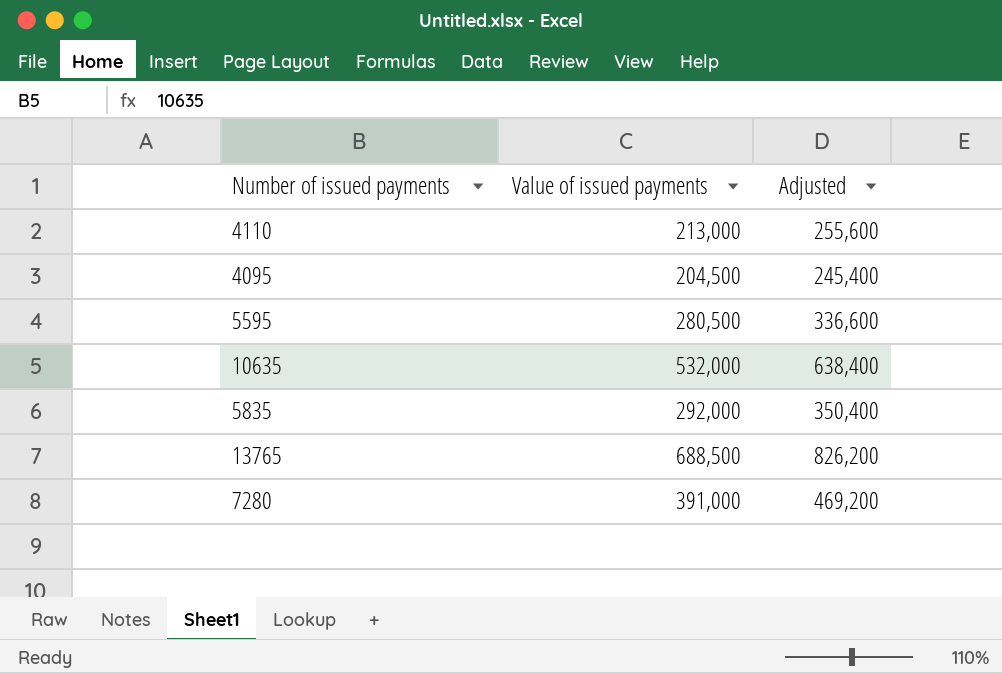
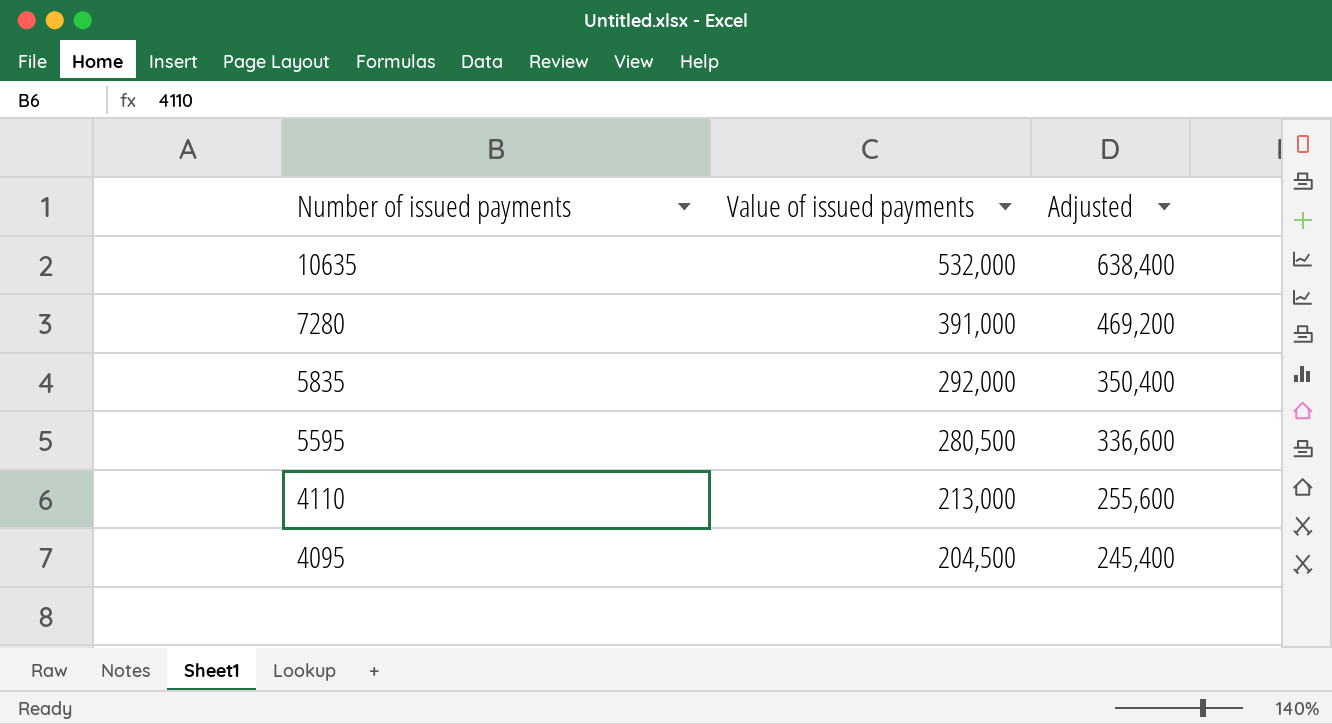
row order: none -> Number of issued payments descending
row 13765: 688,500 | 826,200 -> none

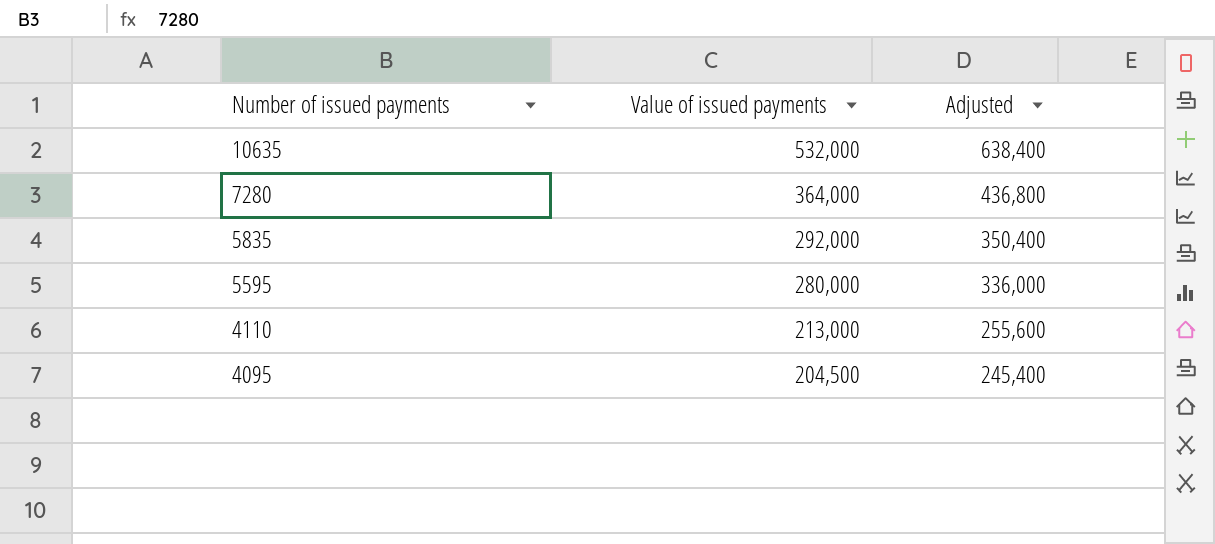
7280 | Value of issued payments: 391,000 -> 364,000
7280 | Adjusted: 469,200 -> 436,800
5595 | Value of issued payments: 280,500 -> 280,000
5595 | Adjusted: 336,600 -> 336,000

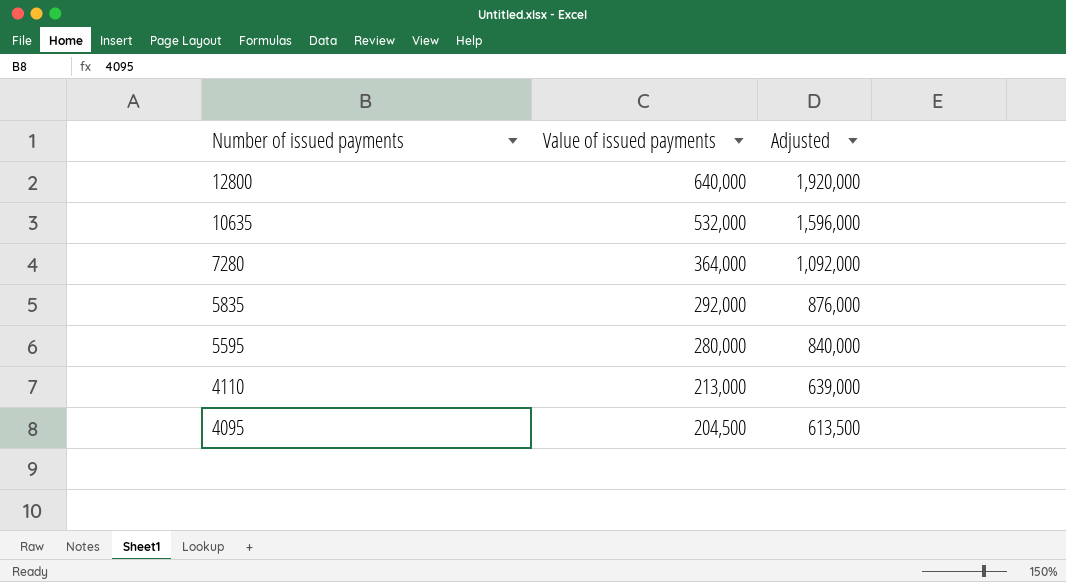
column Adjusted | formula: [Value of issued payments] * 1.2 -> [Value of issued payments] * 3
row 12800: none -> 640,000 | 1,920,000

